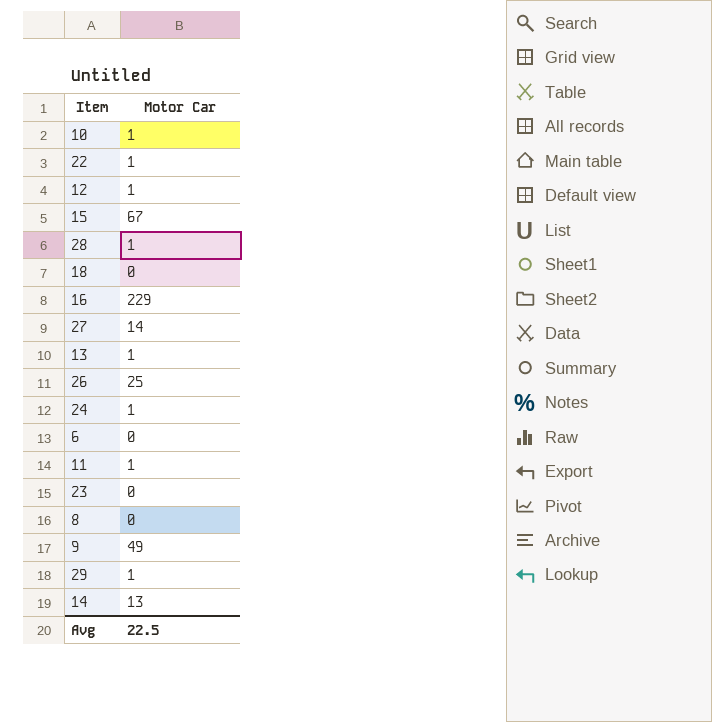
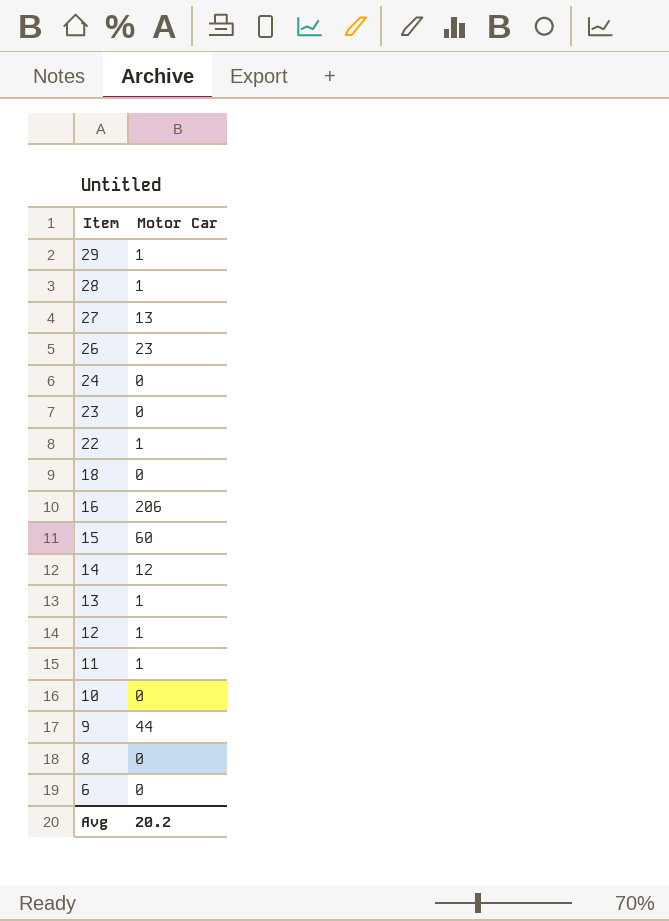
row order: none -> Item descending
27 | Motor Car: 14 -> 13
26 | Motor Car: 25 -> 23
24 | Motor Car: 1 -> 0
16 | Motor Car: 229 -> 206
15 | Motor Car: 67 -> 60
14 | Motor Car: 13 -> 12
10 | Motor Car: 1 -> 0
9 | Motor Car: 49 -> 44
Avg | Motor Car: 22.5 -> 20.2

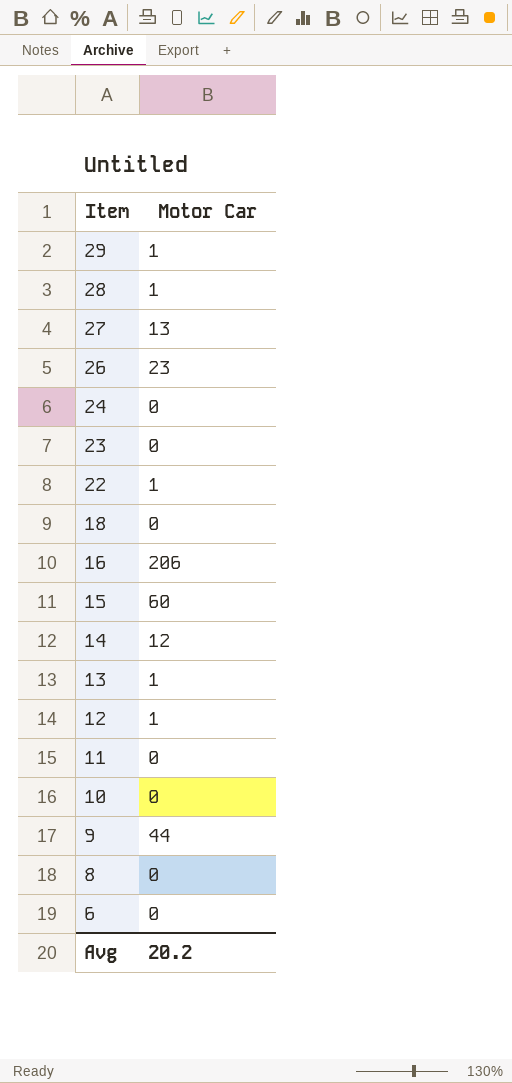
11 | Motor Car: 1 -> 0

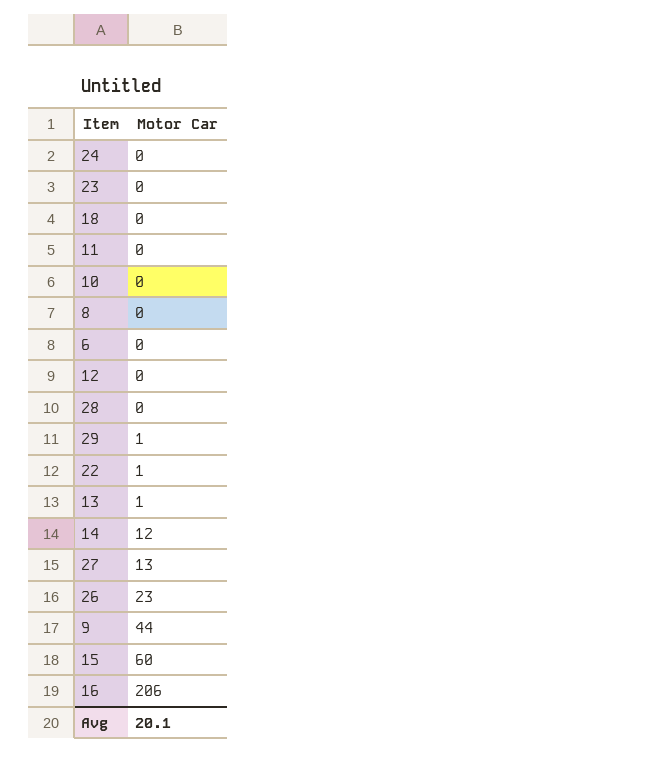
row order: Item descending -> Motor Car ascending
12 | Motor Car: 1 -> 0
28 | Motor Car: 1 -> 0
Avg | Motor Car: 20.2 -> 20.1

